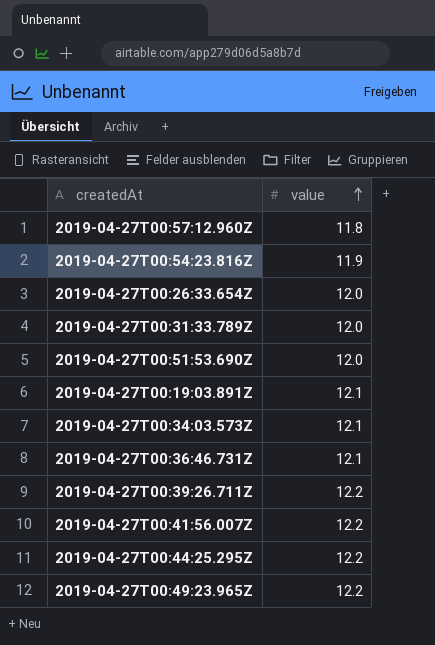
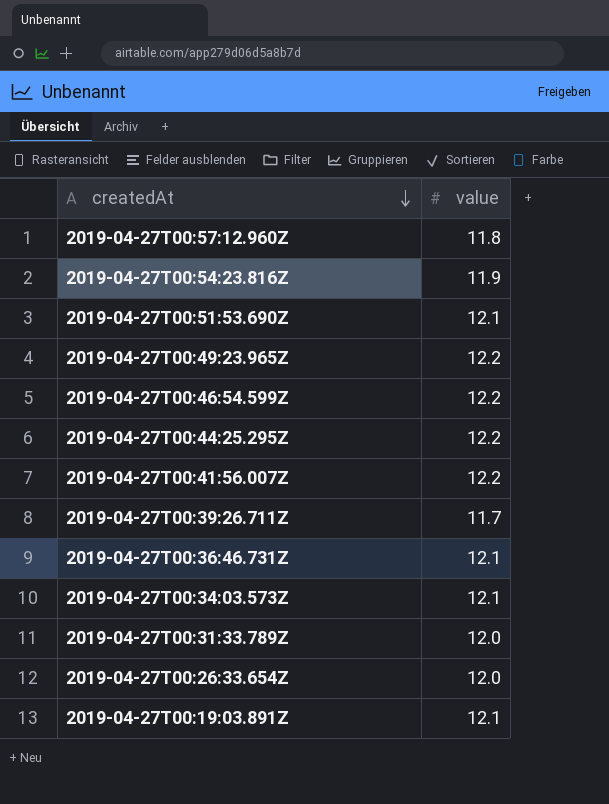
row order: value ascending -> createdAt descending
2019-04-27T00:51:53.690Z | value: 12.0 -> 12.1
row 2019-04-27T00:46:54.599Z: none -> 12.2
2019-04-27T00:39:26.711Z | value: 12.2 -> 11.7

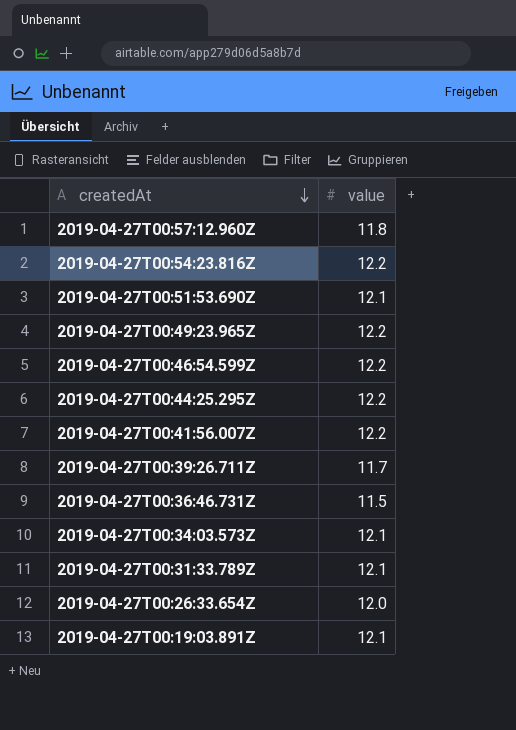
2019-04-27T00:54:23.816Z | value: 11.9 -> 12.2
2019-04-27T00:36:46.731Z | value: 12.1 -> 11.5
2019-04-27T00:31:33.789Z | value: 12.0 -> 12.1

